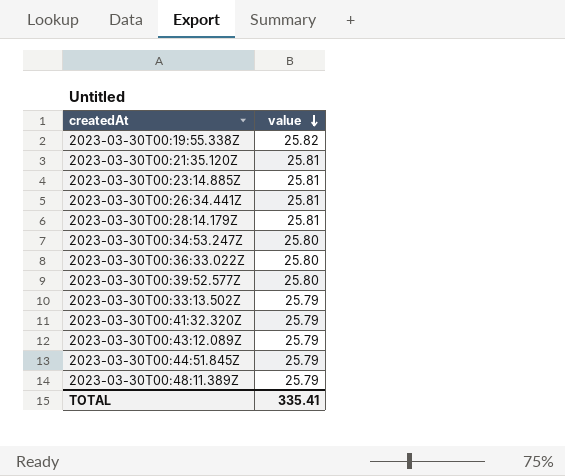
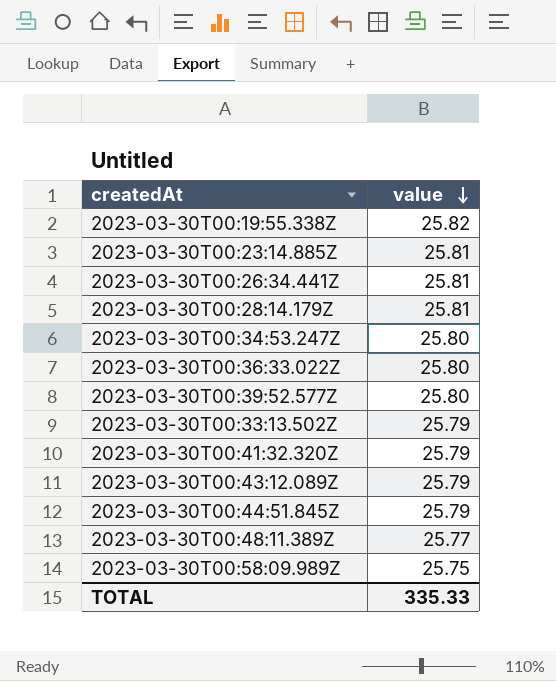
row 2023-03-30T00:21:35.120Z: 25.81 -> none
2023-03-30T00:48:11.389Z | value: 25.79 -> 25.77
row 2023-03-30T00:58:09.989Z: none -> 25.75
TOTAL | value: 335.41 -> 335.33

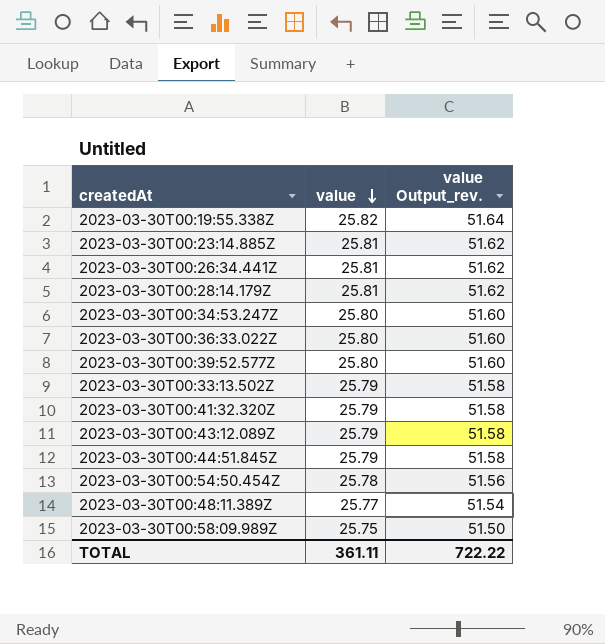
column value Output_rev. | formula: none -> [value] * 2
row 2023-03-30T00:54:50.454Z: none -> 25.78 | 51.56
TOTAL | value: 335.33 -> 361.11

